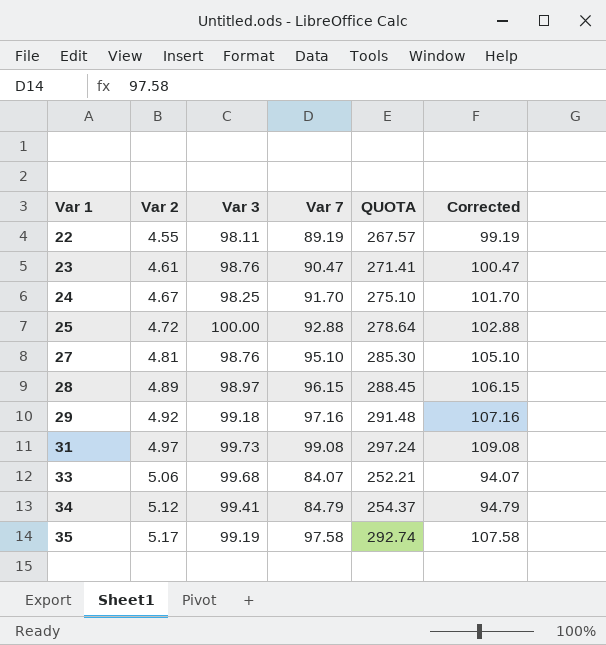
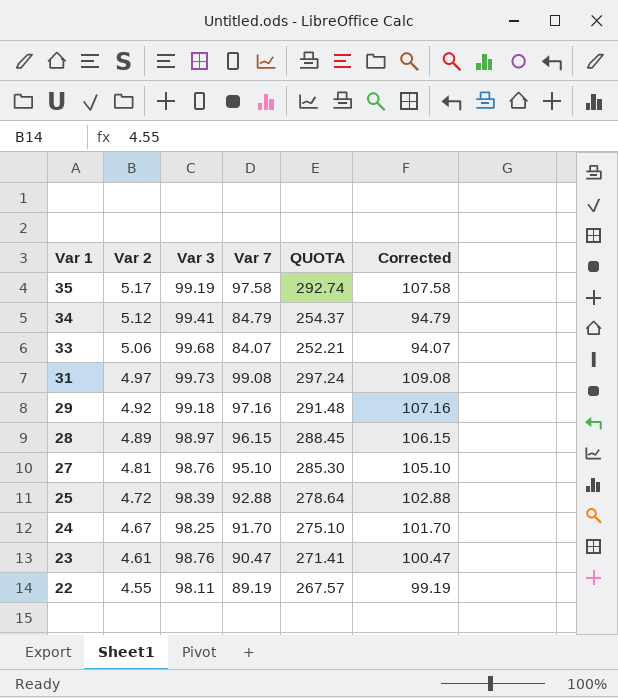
row order: Var 1 ascending -> Var 1 descending
25 | Var 3: 100.00 -> 98.39

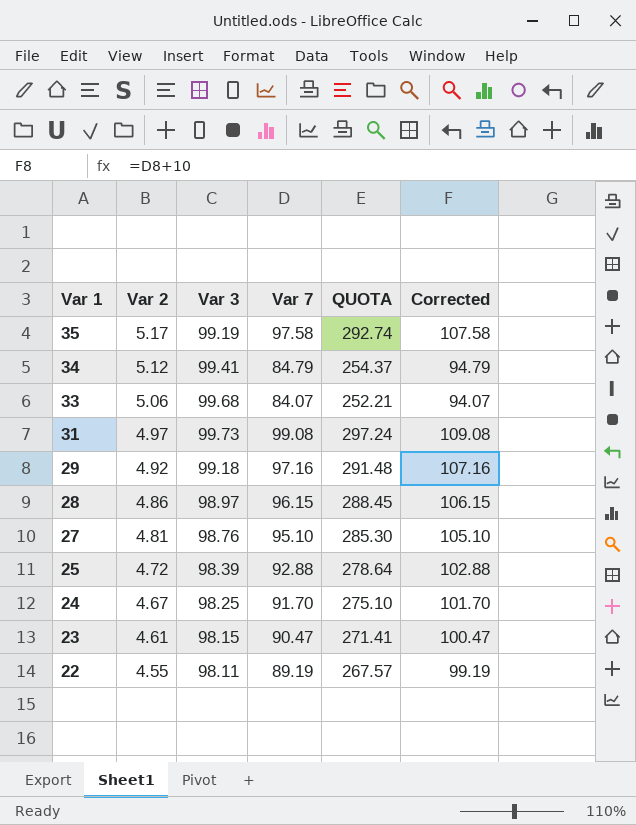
28 | Var 2: 4.89 -> 4.86
23 | Var 3: 98.76 -> 98.15

